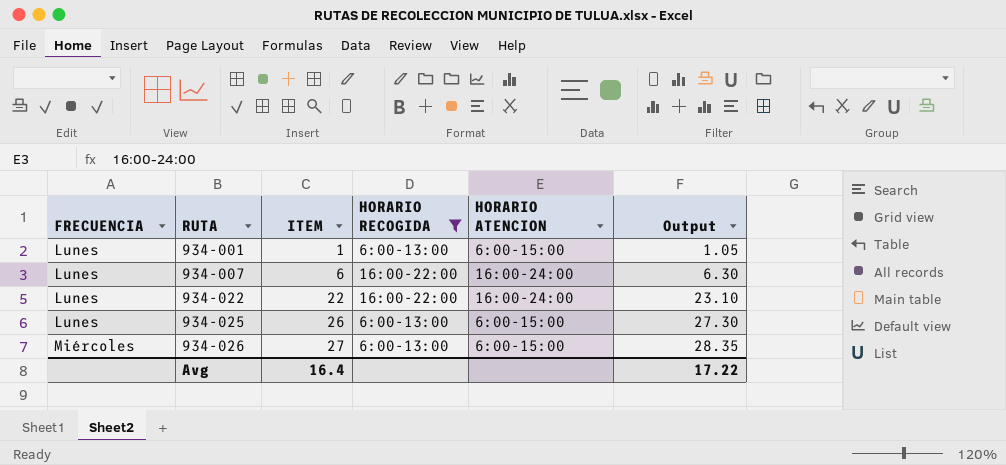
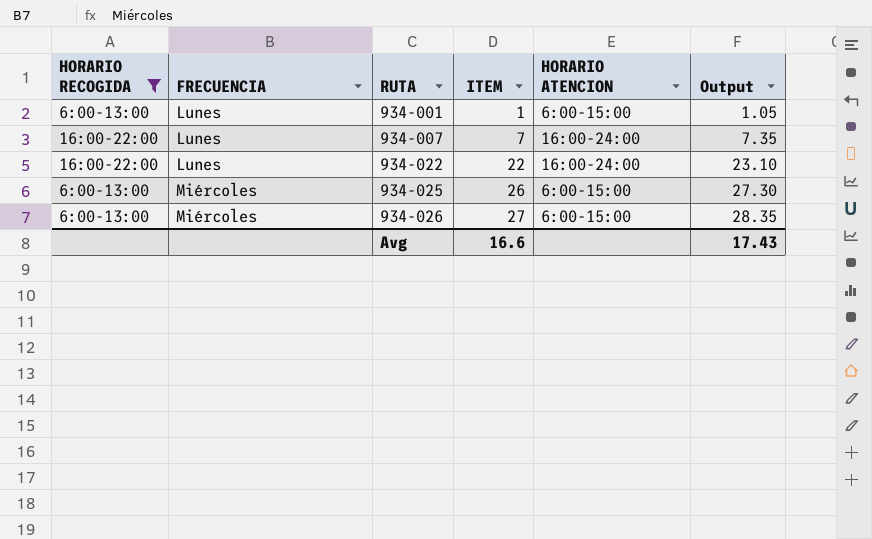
column HORARIO RECOGIDA | position: 4 -> 1
934-007 | ITEM: 6 -> 7
934-007 | Output: 6.30 -> 7.35
934-025 | FRECUENCIA: Lunes -> Miércoles
Avg | ITEM: 16.4 -> 16.6
Avg | Output: 17.22 -> 17.43

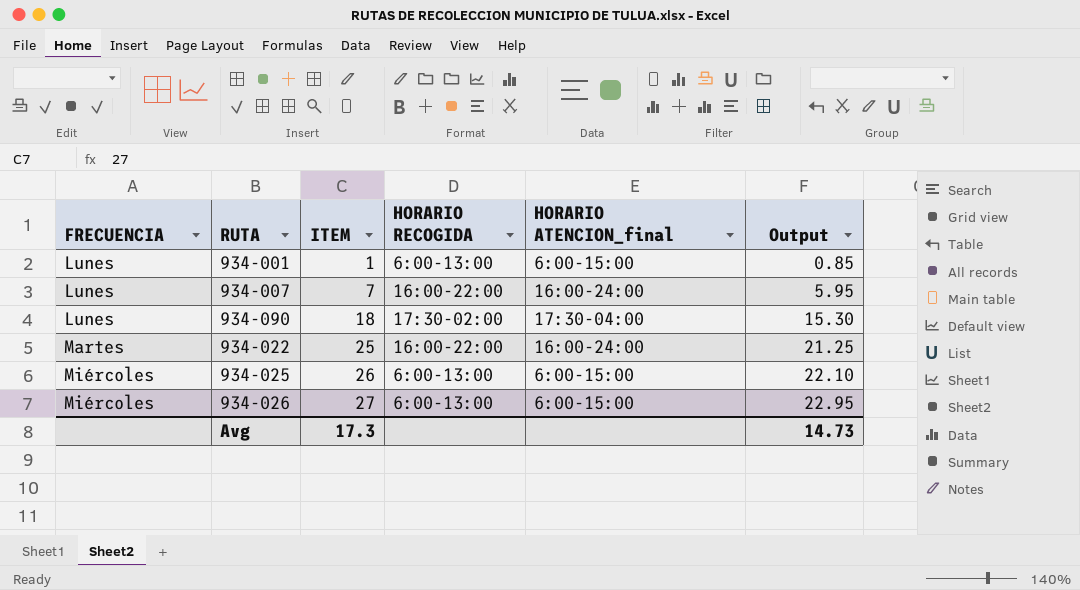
filter: HORARIO RECOGIDA != 17:30-02:00 -> none
column HORARIO RECOGIDA | position: 1 -> 4
column name: HORARIO ATENCION -> HORARIO ATENCION_final
column Output | formula: [ITEM] * 1.05 -> [ITEM] * 0.85
934-022 | FRECUENCIA: Lunes -> Martes
934-022 | ITEM: 22 -> 25
Avg | ITEM: 16.6 -> 17.3
Avg | Output: 17.43 -> 14.73

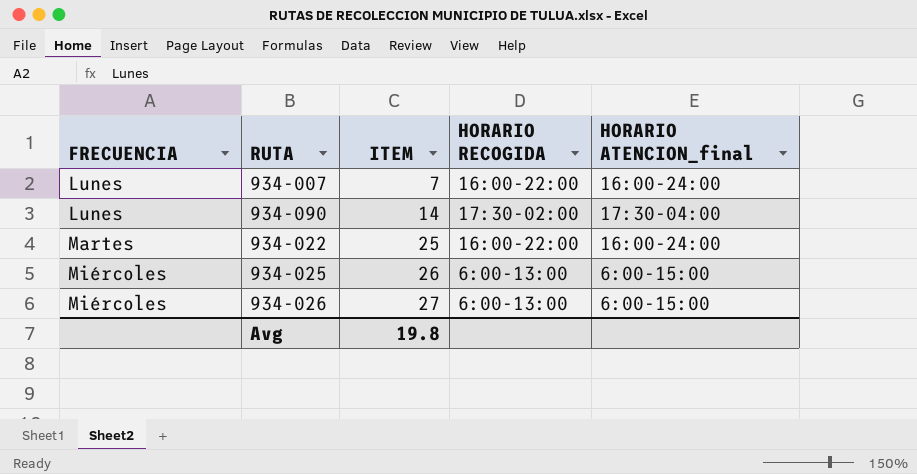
column Output | formula: [ITEM] * 0.85 -> none
row 934-001: Lunes | 1 | 6:00-13:00 | 6:00-15:00 | 0.85 -> none
934-090 | ITEM: 18 -> 14
Avg | ITEM: 17.3 -> 19.8

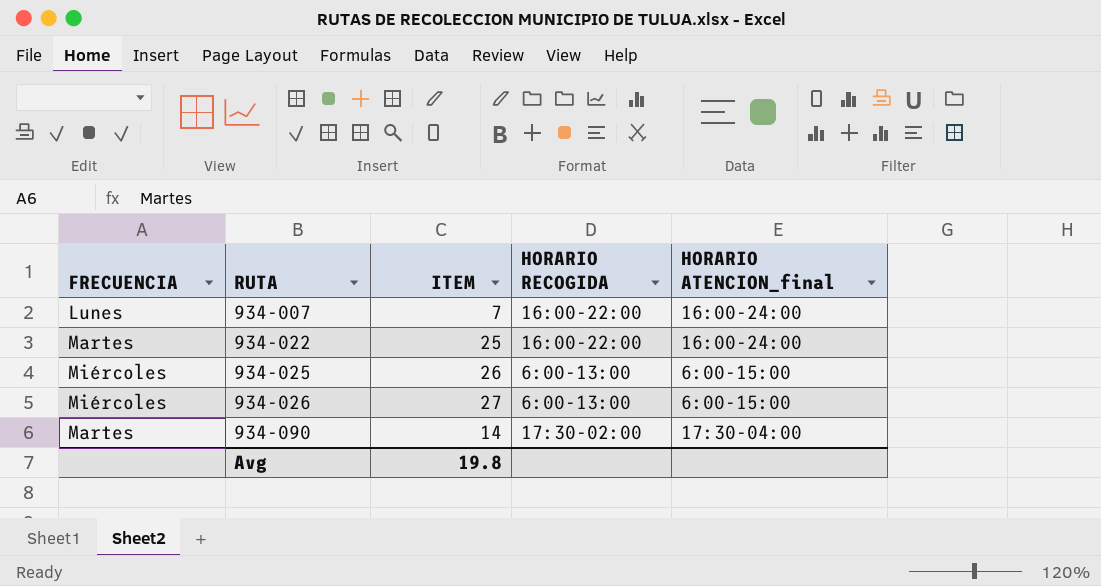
row order: FRECUENCIA ascending -> RUTA ascending
934-090 | FRECUENCIA: Lunes -> Martes

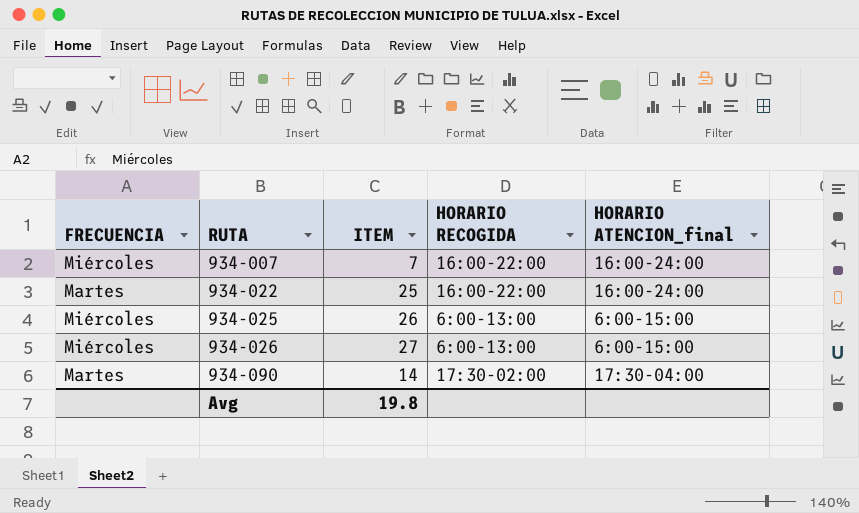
934-007 | FRECUENCIA: Lunes -> Miércoles

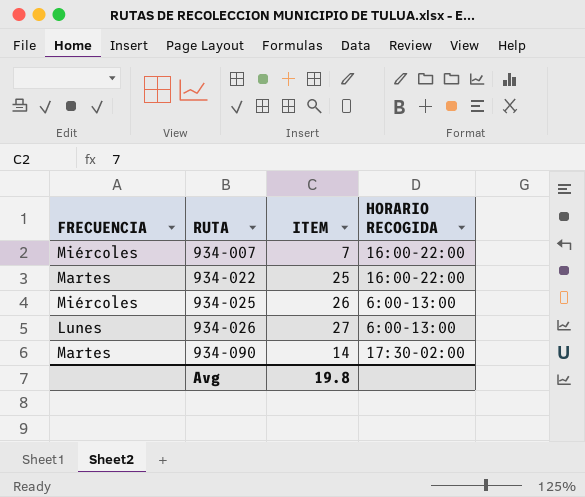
column HORARIO ATENCION_final | position: 5 -> none
934-026 | FRECUENCIA: Miércoles -> Lunes

